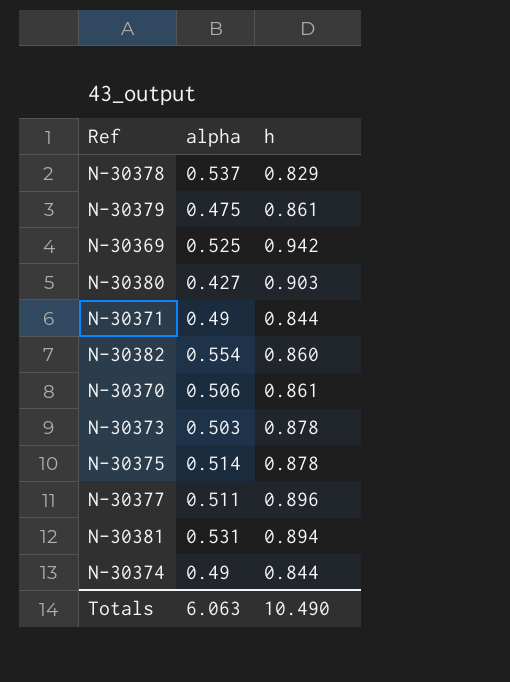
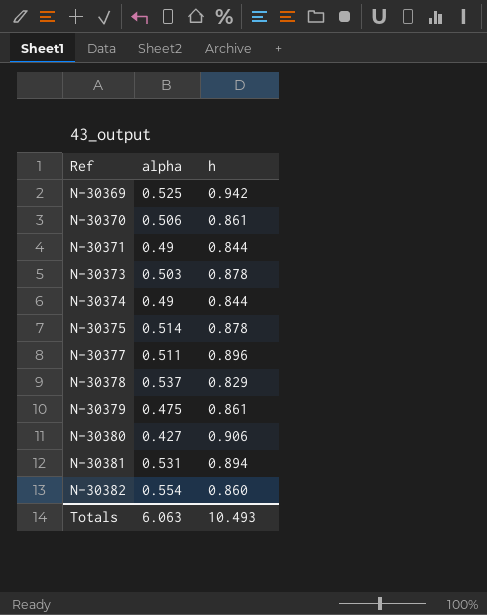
row order: none -> Ref ascending
N-30380 | h: 0.903 -> 0.906
Totals | h: 10.490 -> 10.493

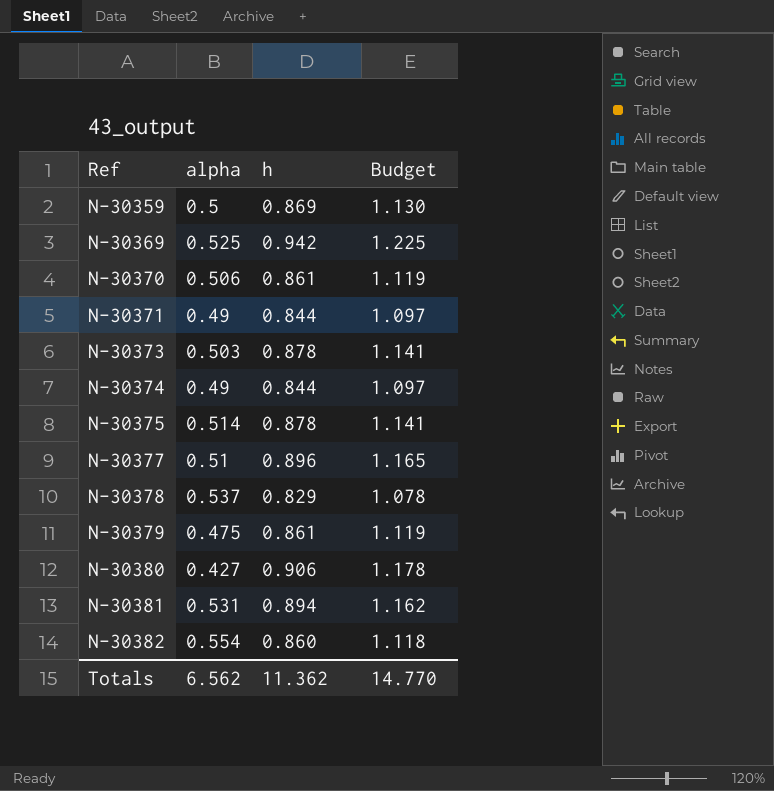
column Budget | formula: none -> [h] * 1.3
row N-30359: none -> 0.5 | 0.869 | 1.130
N-30377 | alpha: 0.511 -> 0.51
Totals | alpha: 6.063 -> 6.562
Totals | h: 10.493 -> 11.362

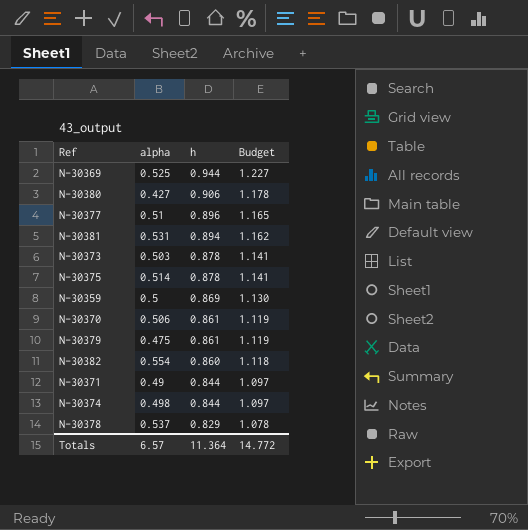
row order: Ref ascending -> h descending
N-30369 | h: 0.942 -> 0.944
N-30369 | Budget: 1.225 -> 1.227
N-30374 | alpha: 0.49 -> 0.498
Totals | alpha: 6.562 -> 6.57
Totals | h: 11.362 -> 11.364
Totals | Budget: 14.770 -> 14.772

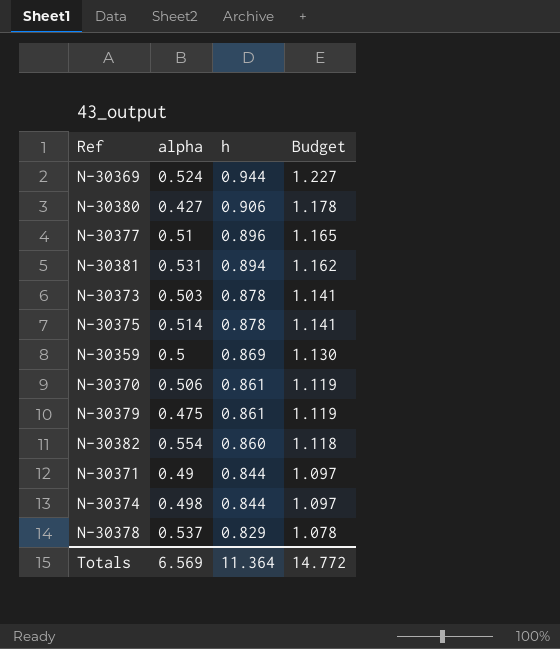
N-30369 | alpha: 0.525 -> 0.524
Totals | alpha: 6.57 -> 6.569

